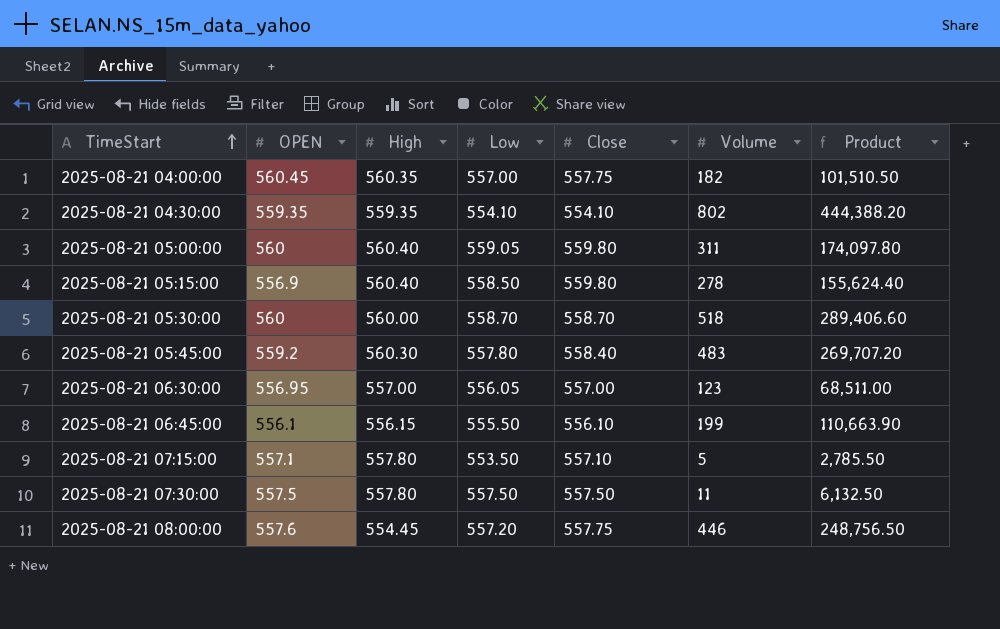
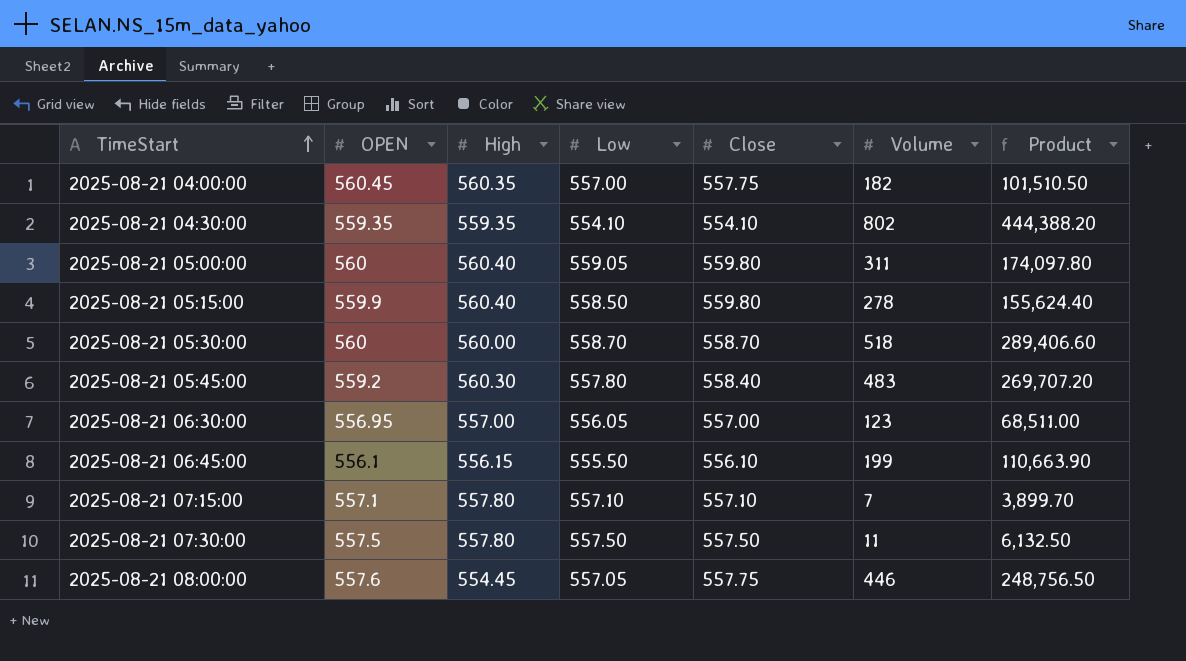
2025-08-21 05:15:00 | OPEN: 556.9 -> 559.9
2025-08-21 07:15:00 | Low: 553.50 -> 557.10
2025-08-21 07:15:00 | Volume: 5 -> 7
2025-08-21 07:15:00 | Product: 2,785.50 -> 3,899.70
2025-08-21 08:00:00 | Low: 557.20 -> 557.05

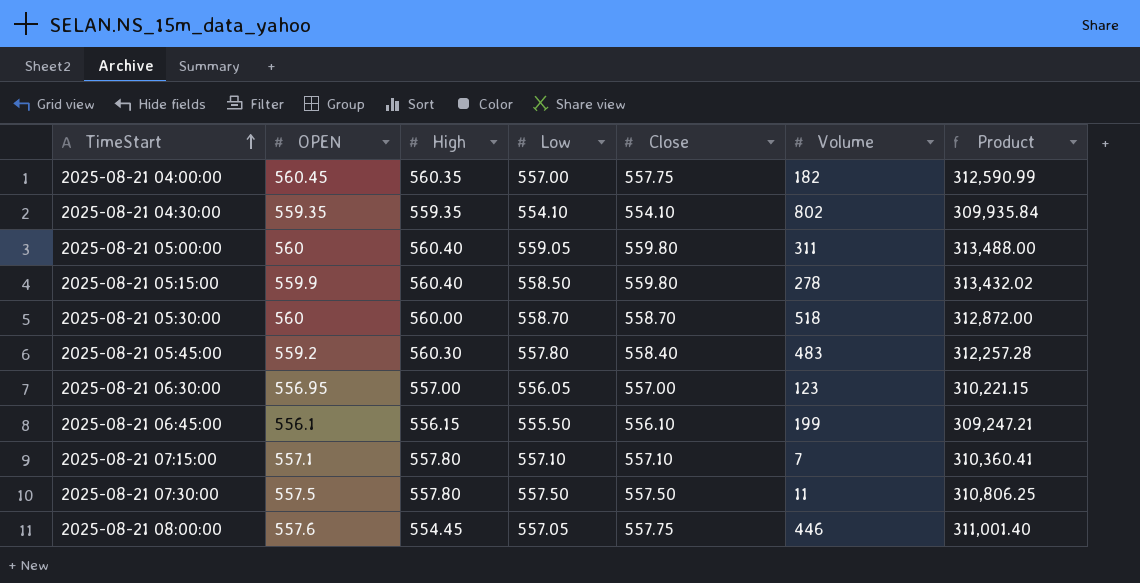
column Product | formula: [Close] * [Volume] -> [OPEN] * [Close]

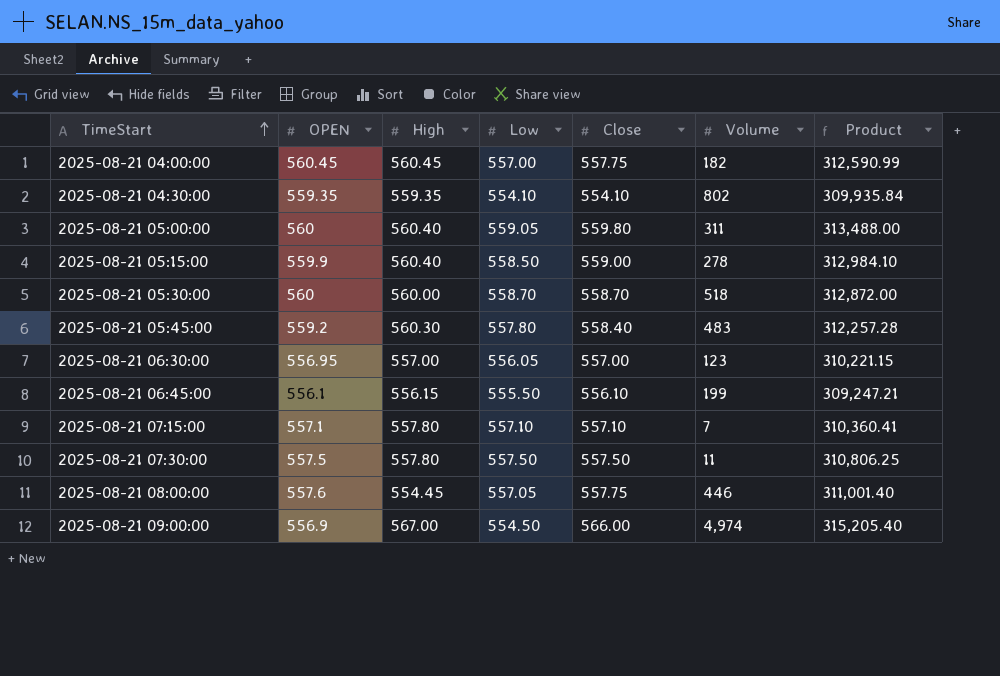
2025-08-21 04:00:00 | High: 560.35 -> 560.45
2025-08-21 05:15:00 | Close: 559.80 -> 559.00
2025-08-21 05:15:00 | Product: 313,432.02 -> 312,984.10
row 2025-08-21 09:00:00: none -> 556.9 | 567.00 | 554.50 | 566.00 | 4,974 | 315,205.40

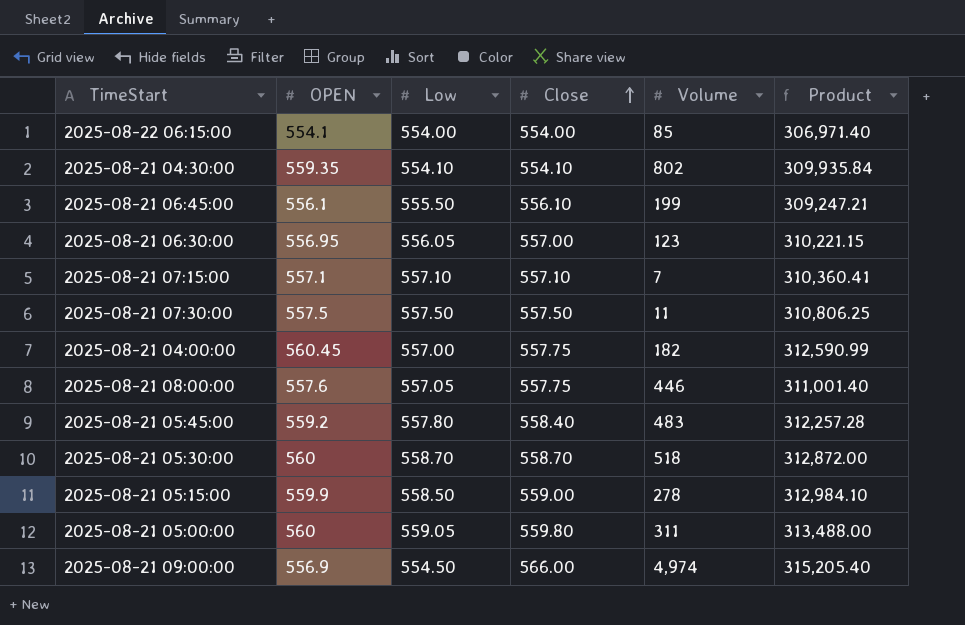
row order: TimeStart ascending -> Close ascending
column High | position: 3 -> none
row 2025-08-22 06:15:00: none -> 554.1 | 554.00 | 554.00 | 85 | 306,971.40

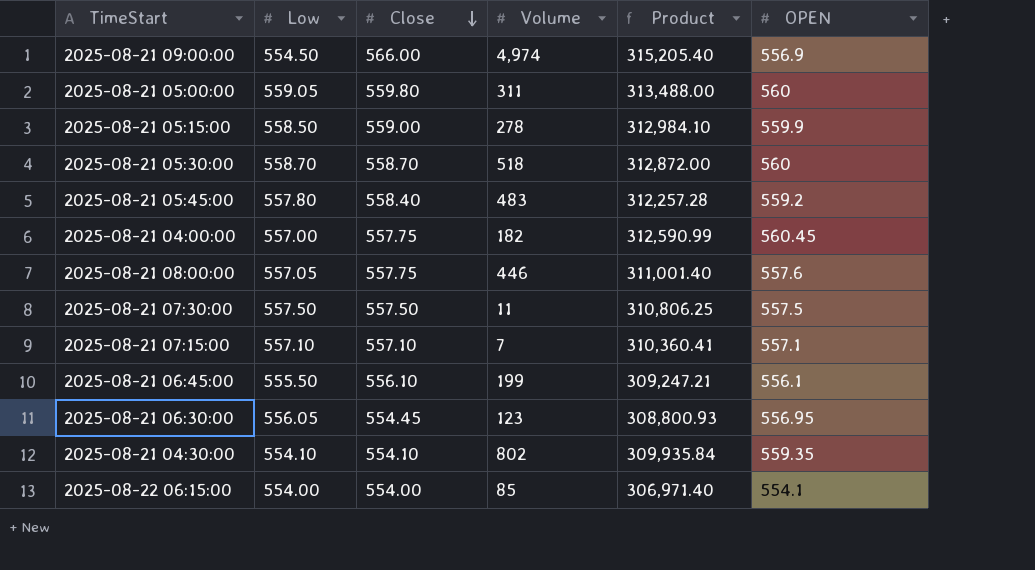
row order: Close ascending -> Close descending
column OPEN | position: 2 -> 6
2025-08-21 06:30:00 | Close: 557.00 -> 554.45
2025-08-21 06:30:00 | Product: 310,221.15 -> 308,800.93

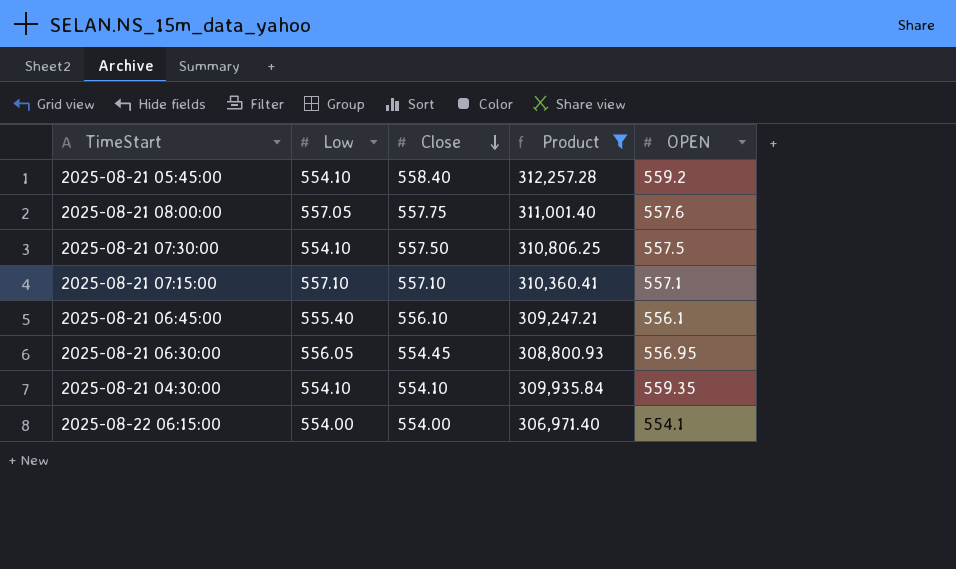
filter: none -> Product <= 312,257.28
column Volume | position: 4 -> none
2025-08-21 05:45:00 | Low: 557.80 -> 554.10
2025-08-21 07:30:00 | Low: 557.50 -> 554.10
2025-08-21 06:45:00 | Low: 555.50 -> 555.40

